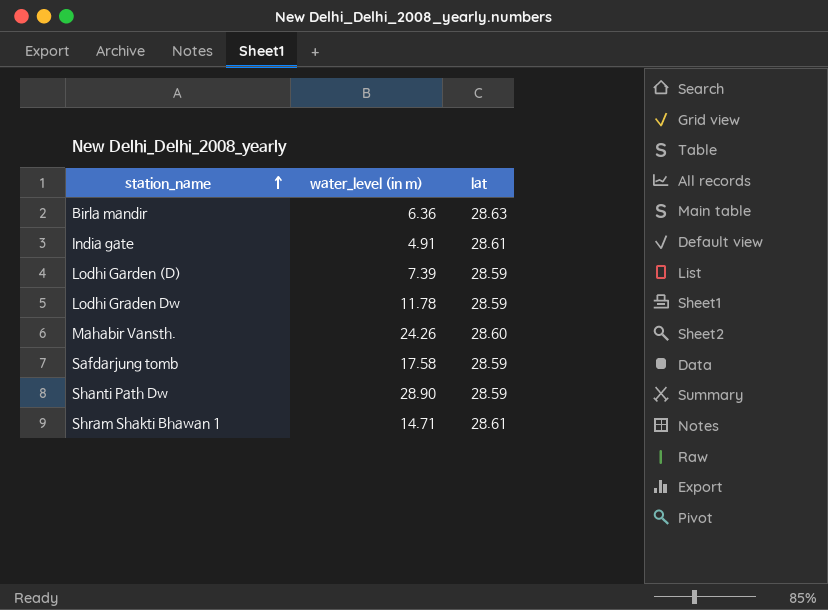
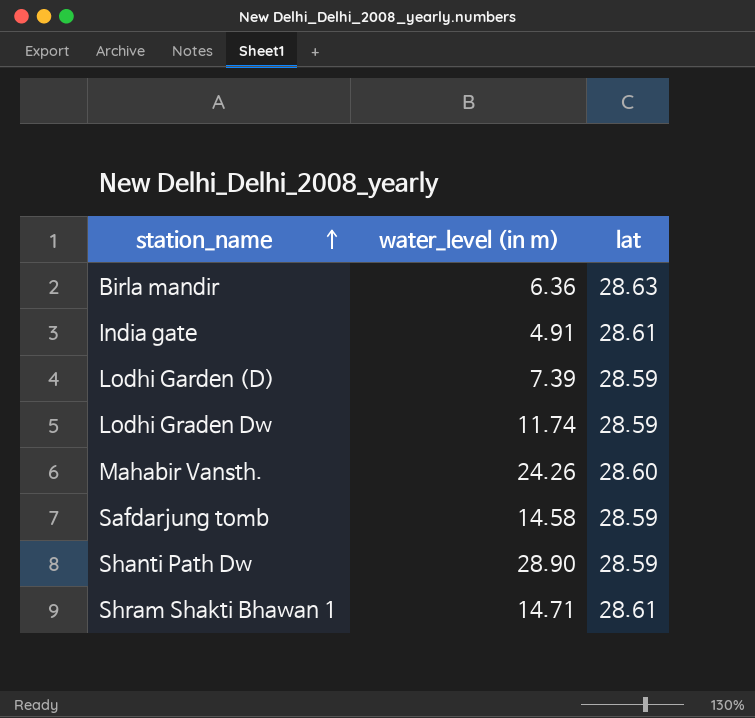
Lodhi Graden Dw | water_level (in m): 11.78 -> 11.74
Safdarjung tomb | water_level (in m): 17.58 -> 14.58

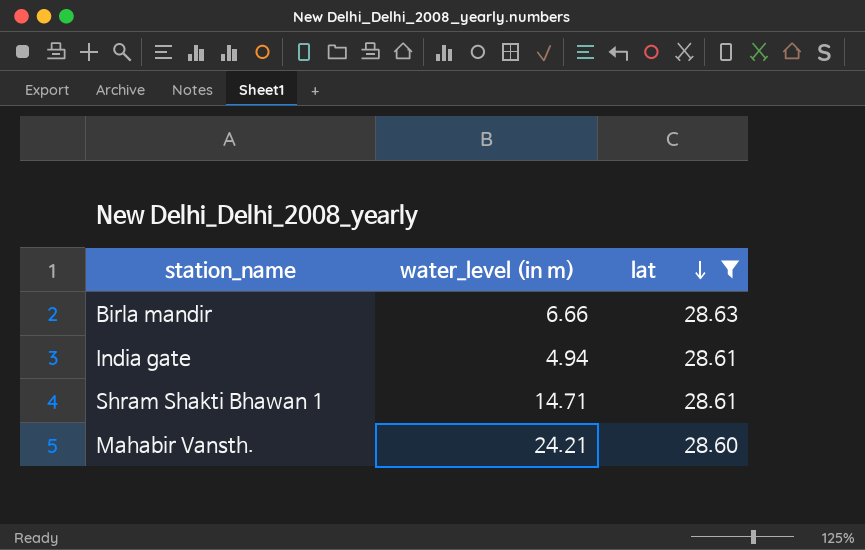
filter: none -> lat != 28.59
row order: station_name ascending -> lat descending
Birla mandir | water_level (in m): 6.36 -> 6.66
India gate | water_level (in m): 4.91 -> 4.94
Mahabir Vansth. | water_level (in m): 24.26 -> 24.21

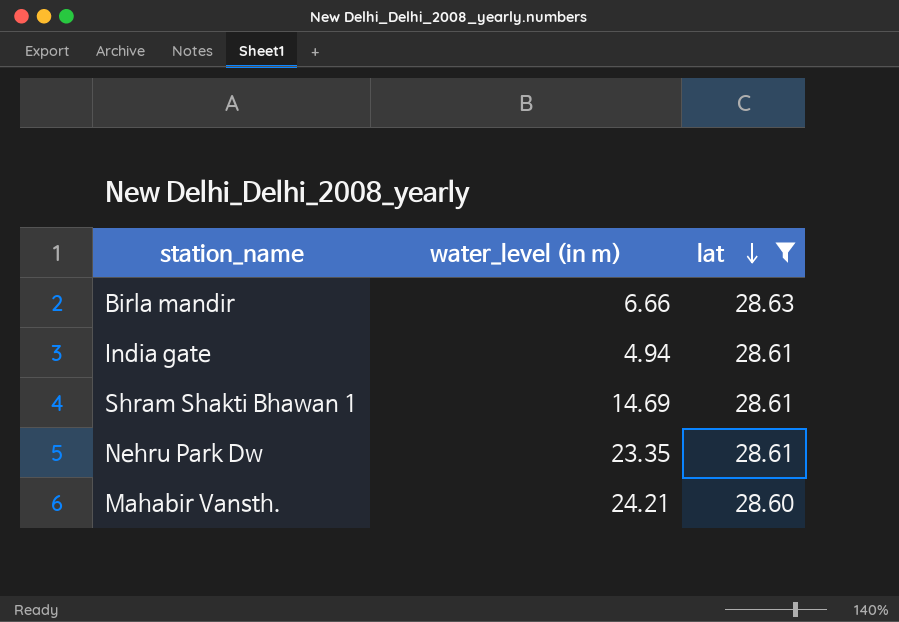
Shram Shakti Bhawan 1 | water_level (in m): 14.71 -> 14.69
row Nehru Park Dw: none -> 23.35 | 28.61

